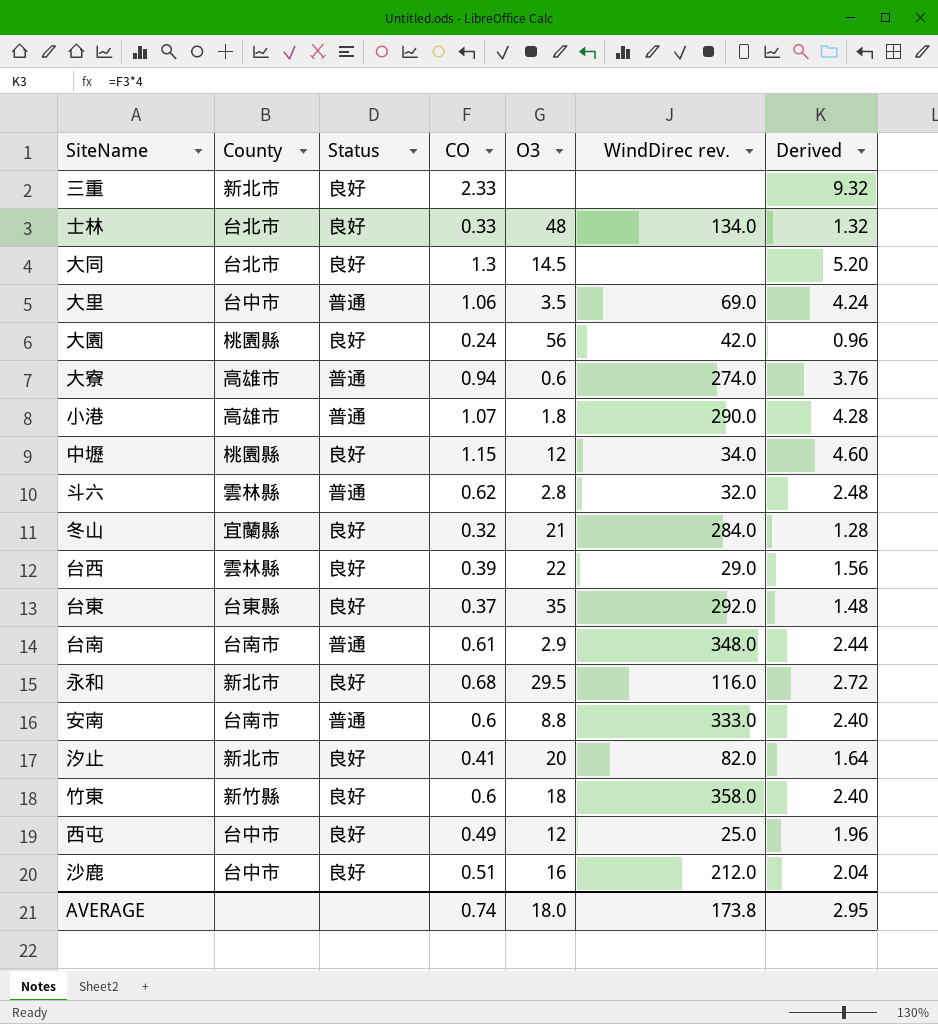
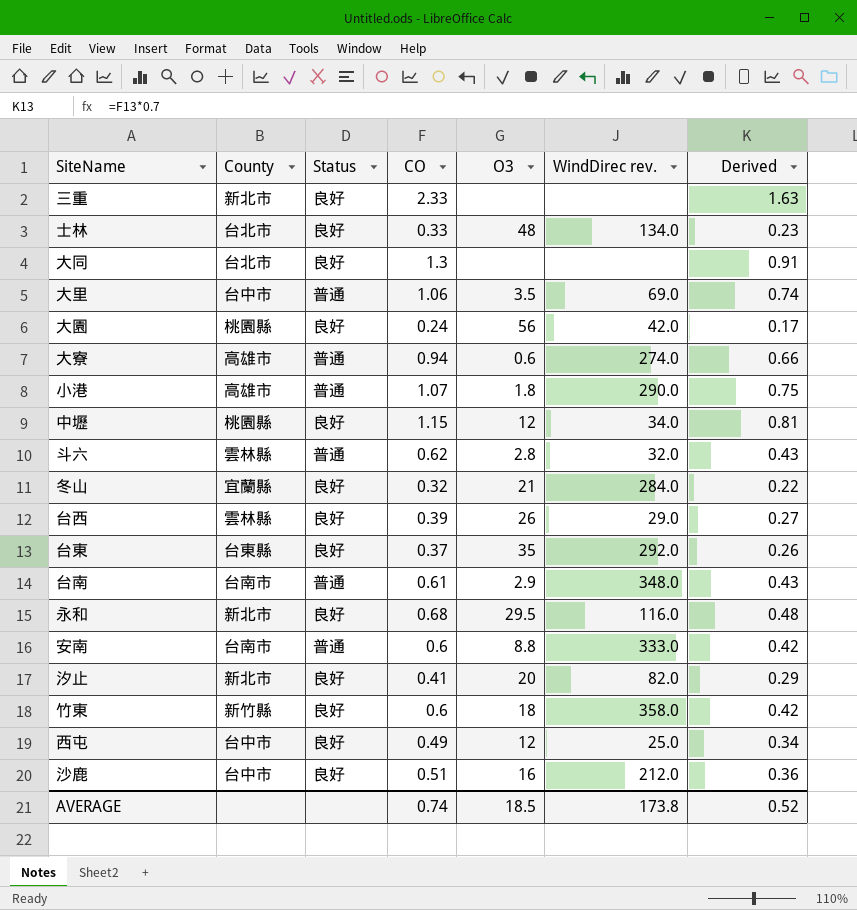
column Derived | formula: [CO] * 4 -> [CO] * 0.7
大同 | O3: 14.5 -> none
台西 | O3: 22 -> 26
AVERAGE | O3: 18.0 -> 18.5
AVERAGE | Derived: 2.95 -> 0.52

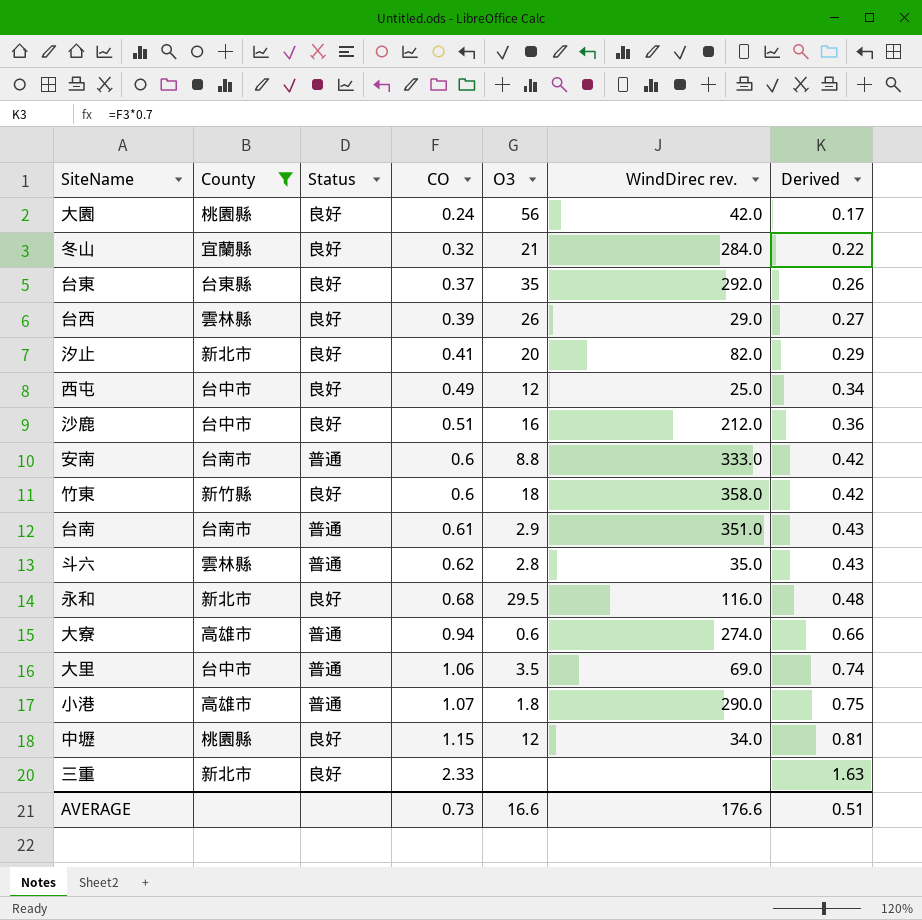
filter: none -> County != 台北市
row order: none -> CO ascending
台南 | WindDirec rev.: 348.0 -> 351.0
斗六 | WindDirec rev.: 32.0 -> 35.0
AVERAGE | CO: 0.74 -> 0.73
AVERAGE | O3: 18.5 -> 16.6
AVERAGE | WindDirec rev.: 173.8 -> 176.6
AVERAGE | Derived: 0.52 -> 0.51

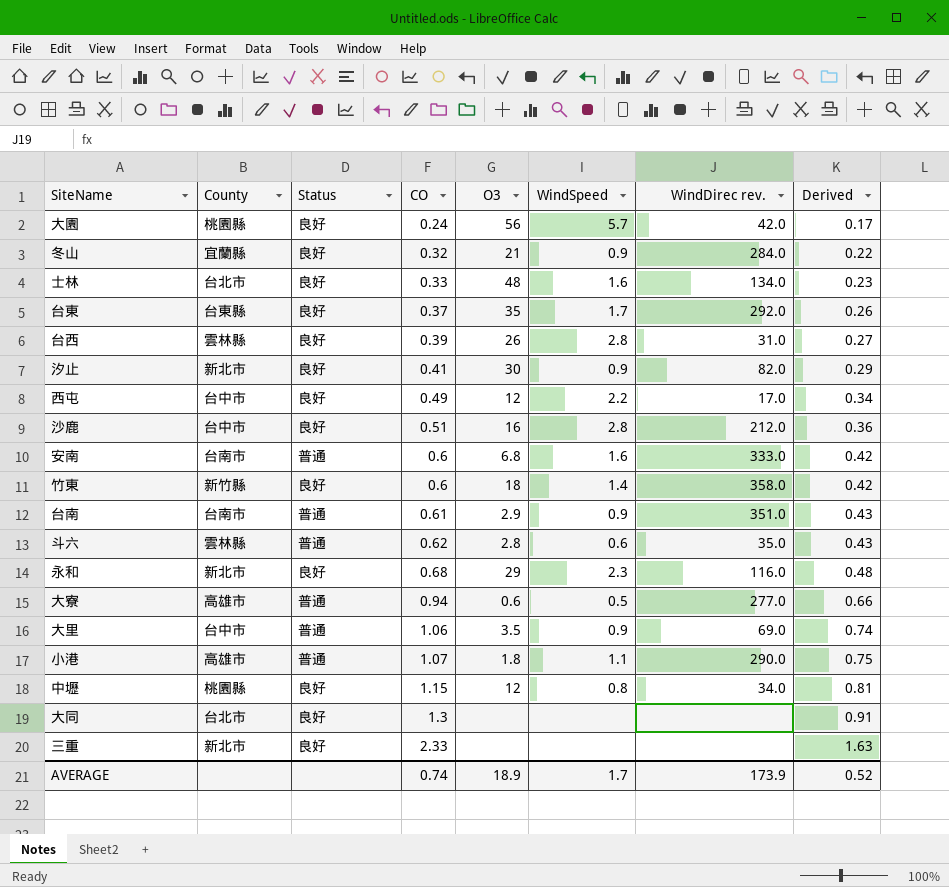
filter: County != 台北市 -> none
column WindSpeed | position: none -> 6
台西 | WindDirec rev.: 29.0 -> 31.0
汐止 | O3: 20 -> 30
西屯 | WindDirec rev.: 25.0 -> 17.0
安南 | O3: 8.8 -> 6.8
永和 | O3: 29.5 -> 29
大寮 | WindDirec rev.: 274.0 -> 277.0
AVERAGE | CO: 0.73 -> 0.74
AVERAGE | O3: 16.6 -> 18.9
AVERAGE | WindDirec rev.: 176.6 -> 173.9
AVERAGE | Derived: 0.51 -> 0.52

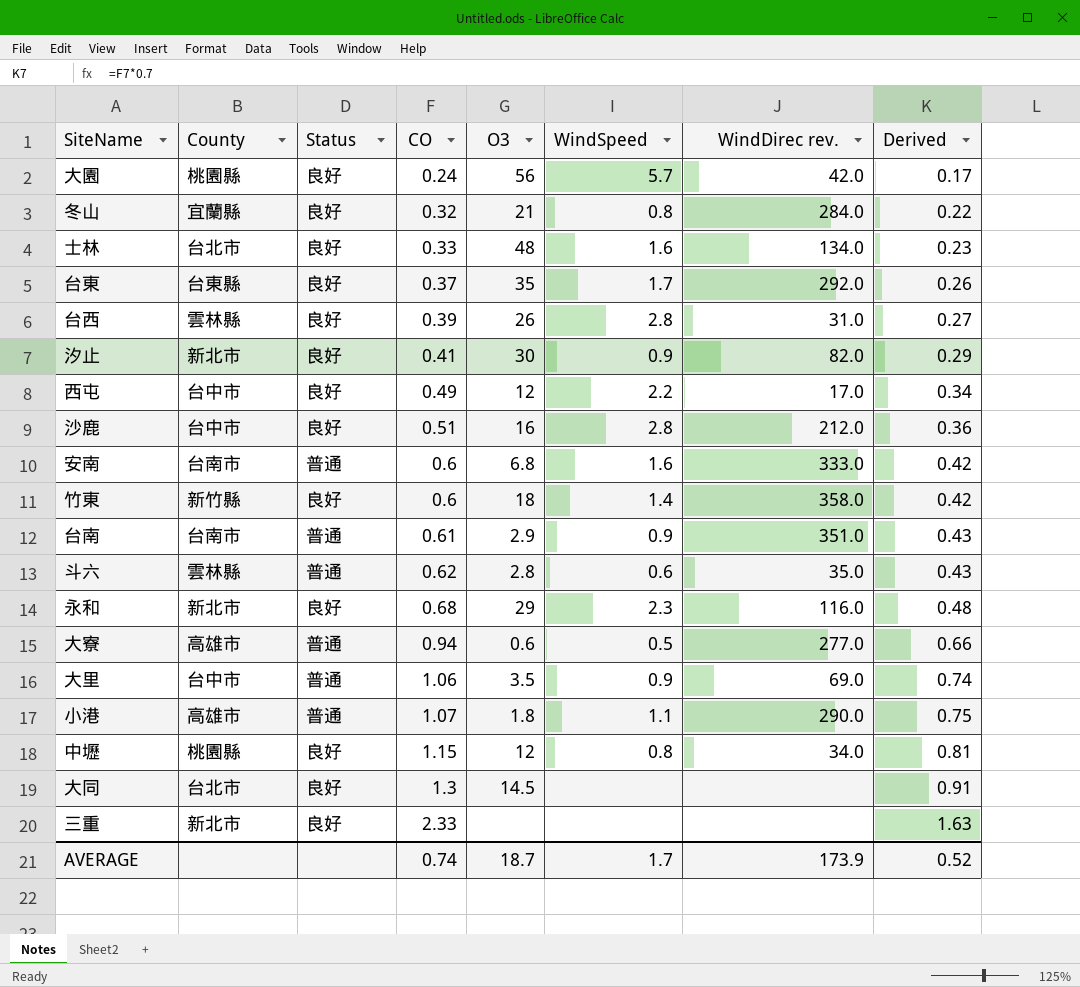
冬山 | WindSpeed: 0.9 -> 0.8
大同 | O3: none -> 14.5
AVERAGE | O3: 18.9 -> 18.7

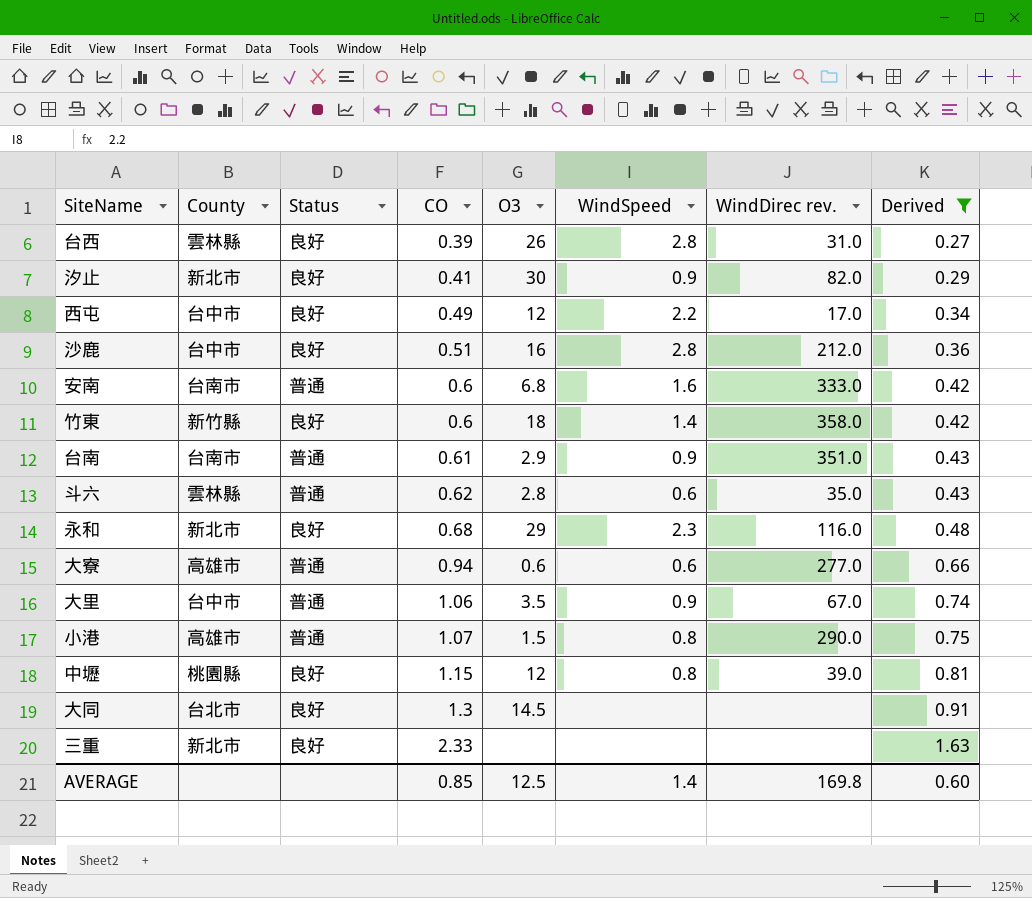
filter: none -> Derived >= 0.27
大寮 | WindSpeed: 0.5 -> 0.6
大里 | WindDirec rev.: 69.0 -> 67.0
小港 | O3: 1.8 -> 1.5
小港 | WindSpeed: 1.1 -> 0.8
中壢 | WindDirec rev.: 34.0 -> 39.0
AVERAGE | CO: 0.74 -> 0.85
AVERAGE | O3: 18.7 -> 12.5
AVERAGE | WindSpeed: 1.7 -> 1.4
AVERAGE | WindDirec rev.: 173.9 -> 169.8
AVERAGE | Derived: 0.52 -> 0.60

